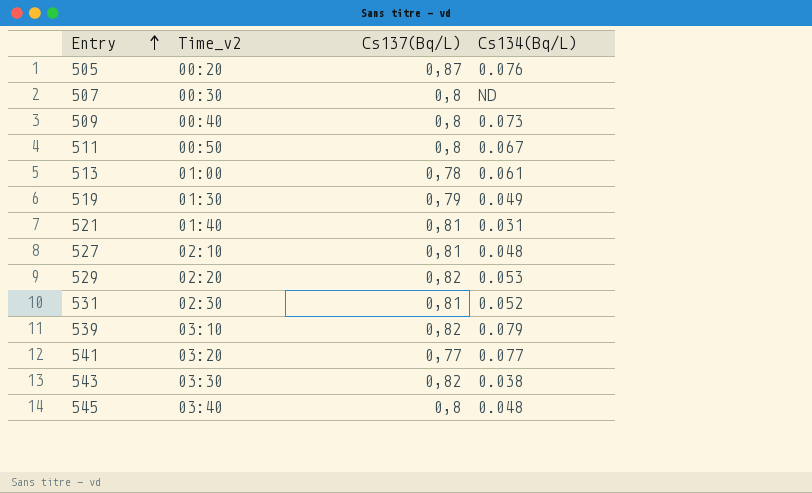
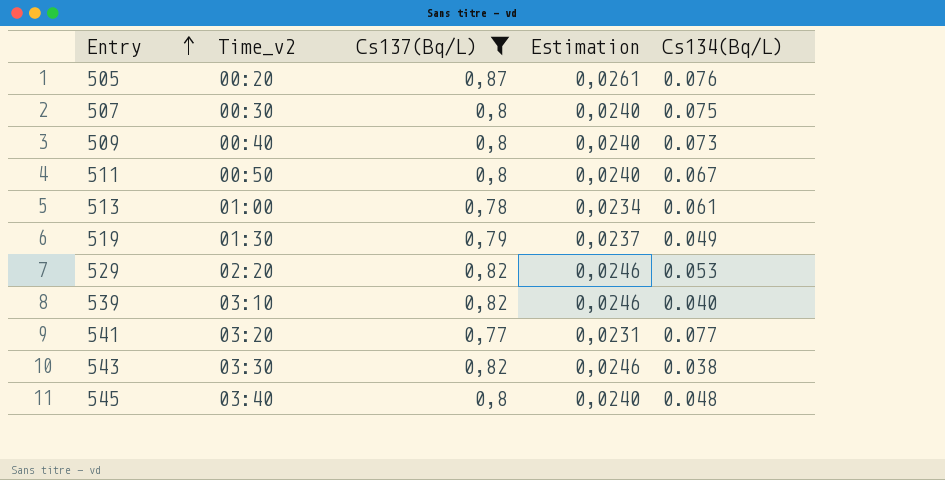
filter: none -> Cs137(Bq/L) != 0,81
column Estimation | formula: none -> [Cs137(Bq/L)] * 0,03
507 | Cs134(Bq/L): ND -> 0.075
539 | Cs134(Bq/L): 0.079 -> 0.040

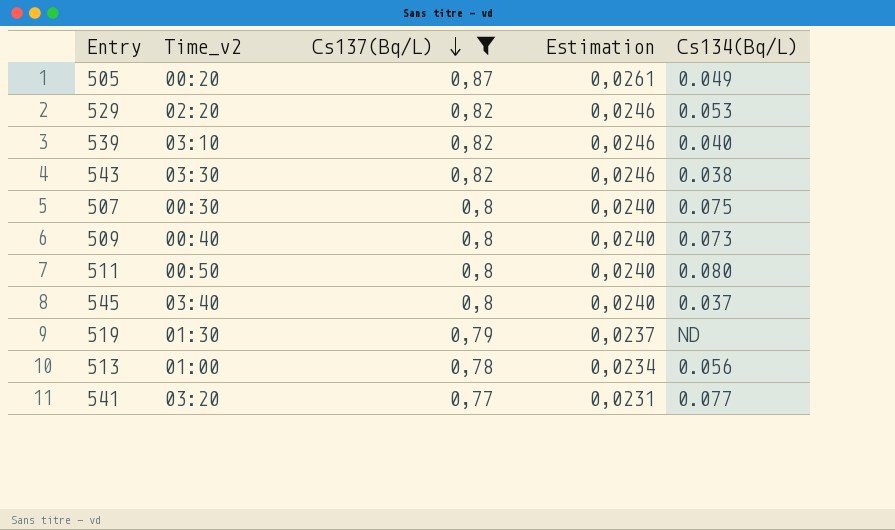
row order: Entry ascending -> Cs137(Bq/L) descending
505 | Cs134(Bq/L): 0.076 -> 0.049
511 | Cs134(Bq/L): 0.067 -> 0.080
545 | Cs134(Bq/L): 0.048 -> 0.037
519 | Cs134(Bq/L): 0.049 -> ND
513 | Cs134(Bq/L): 0.061 -> 0.056

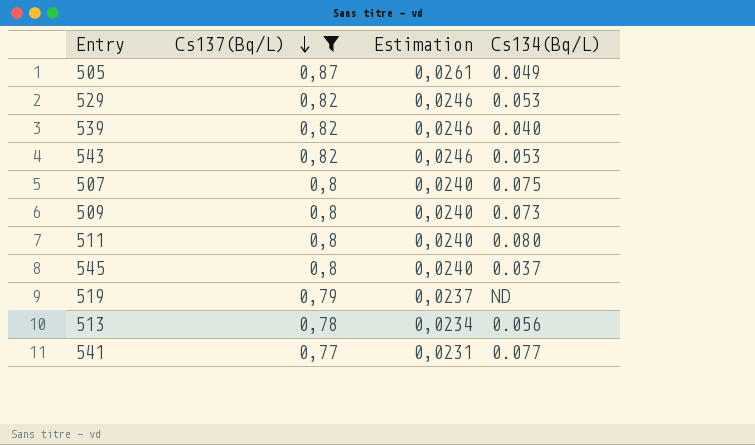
column Time_v2 | position: 2 -> none
543 | Cs134(Bq/L): 0.038 -> 0.053

